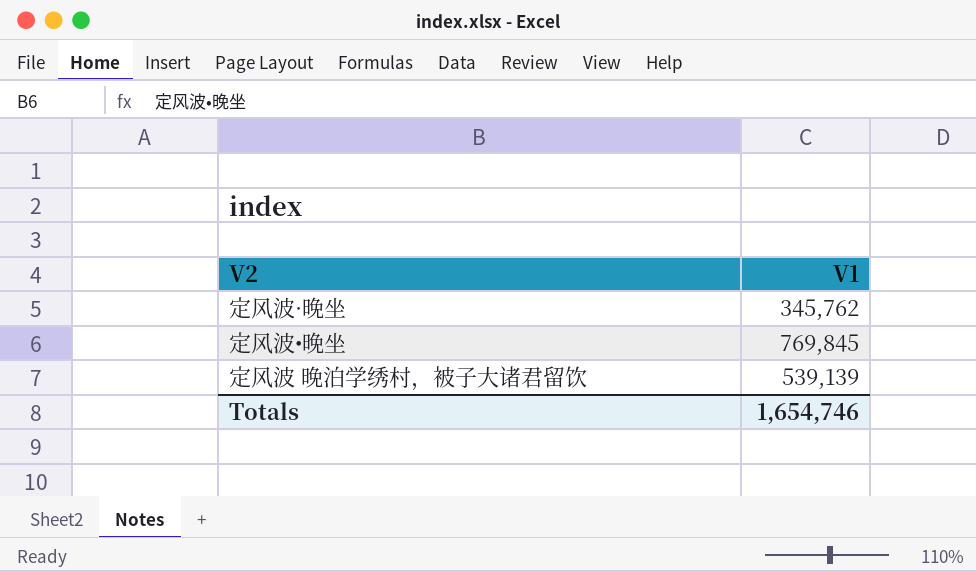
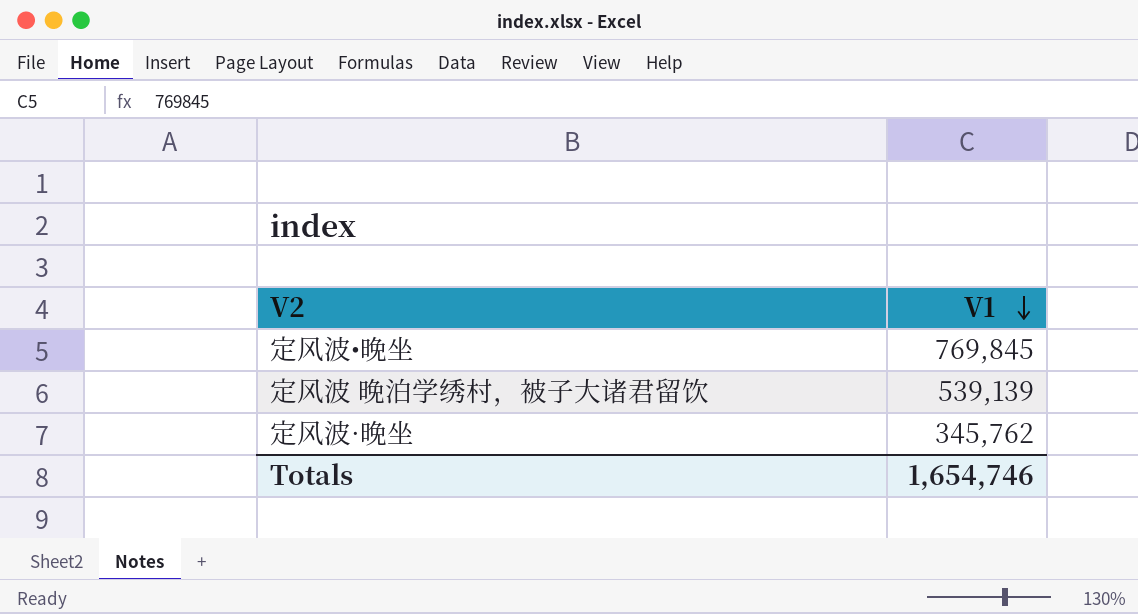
row order: none -> V1 descending

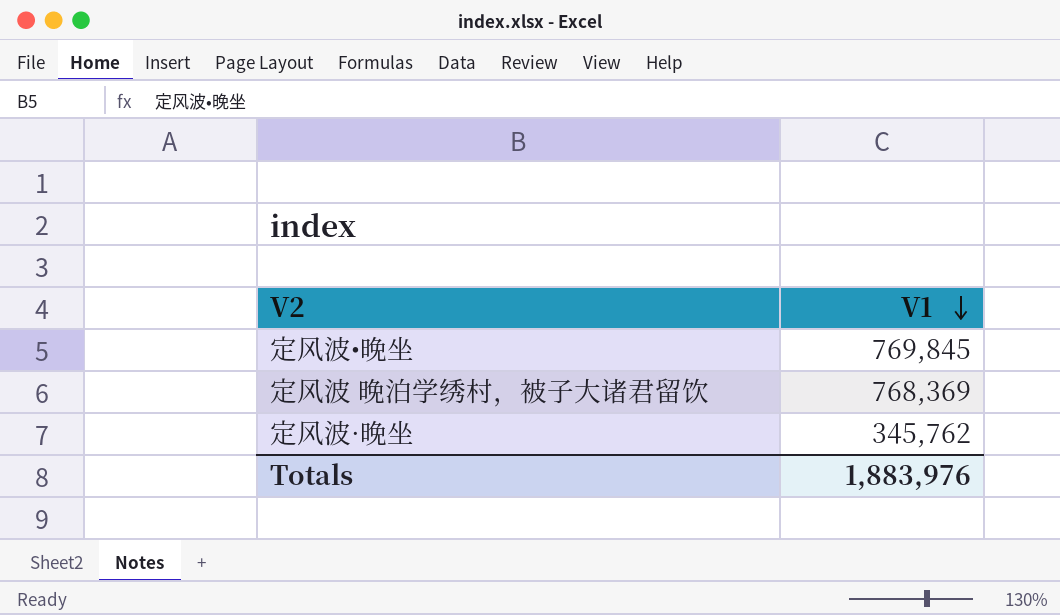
定风波 晚泊学绣村，被子大诸君留饮 | V1: 539,139 -> 768,369
Totals | V1: 1,654,746 -> 1,883,976

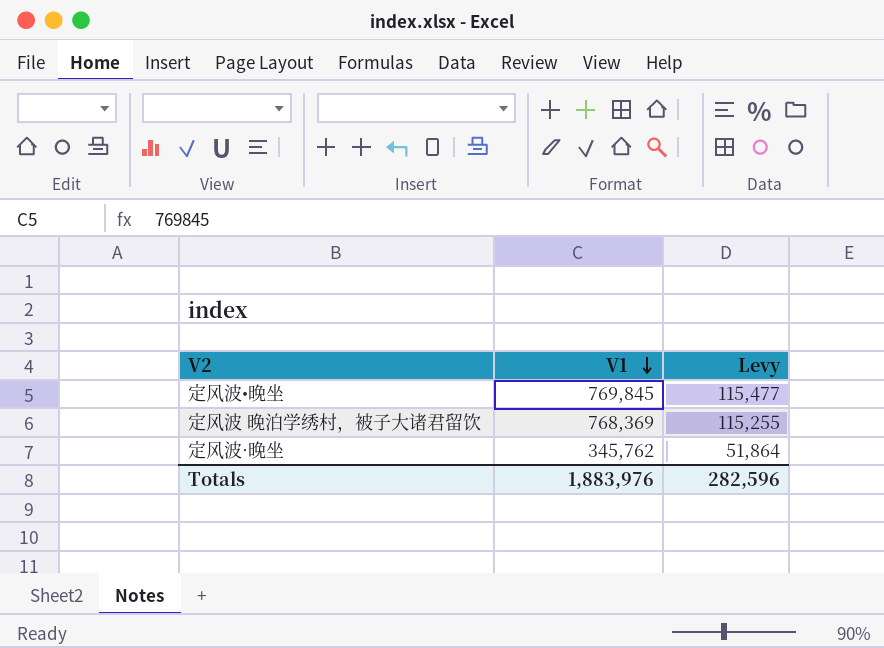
column Levy | formula: none -> [V1] * 0.15

